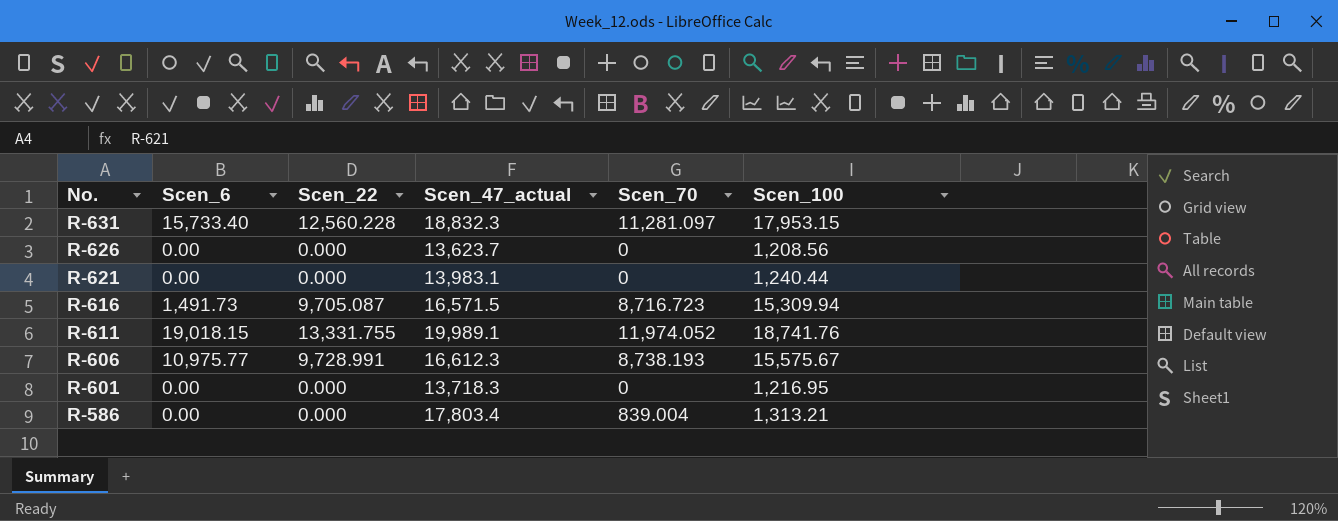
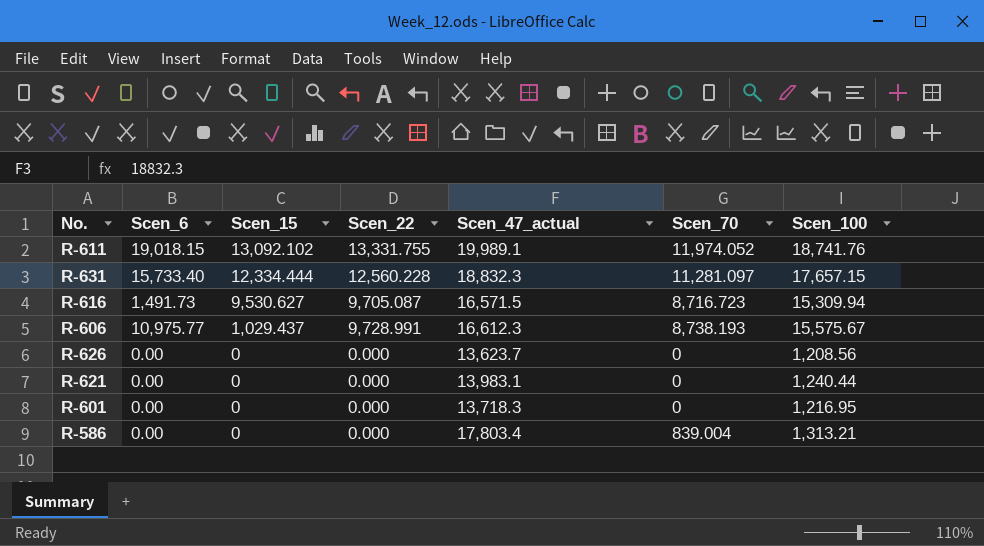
row order: No. descending -> Scen_15 descending
column Scen_15 | position: none -> 3
R-631 | Scen_100: 17,953.15 -> 17,657.15

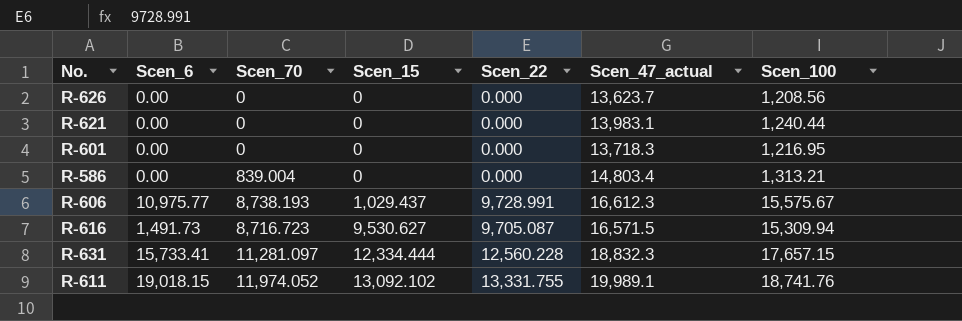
row order: Scen_15 descending -> Scen_15 ascending
column Scen_70 | position: 6 -> 3
R-586 | Scen_47_actual: 17,803.4 -> 14,803.4
R-631 | Scen_6: 15,733.40 -> 15,733.41

